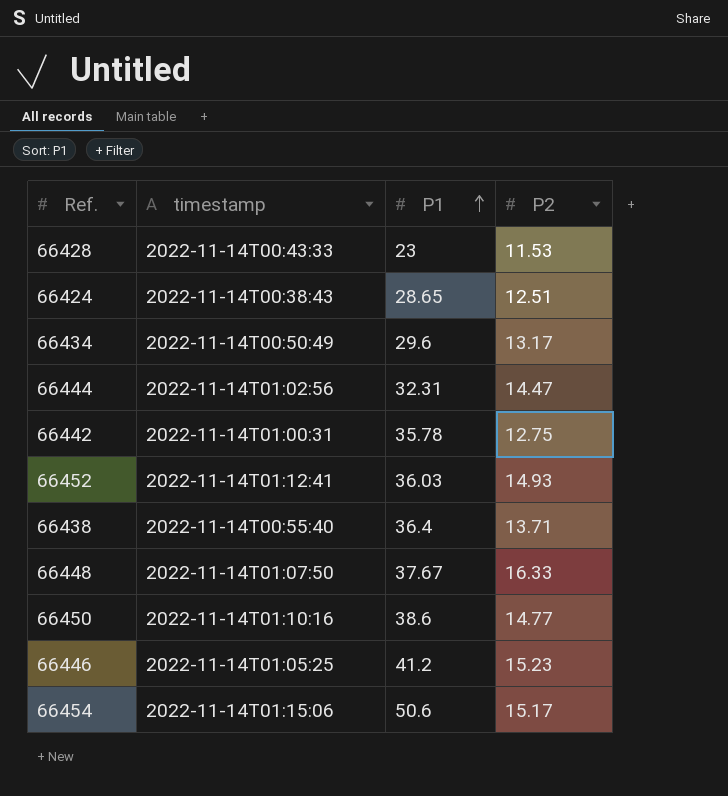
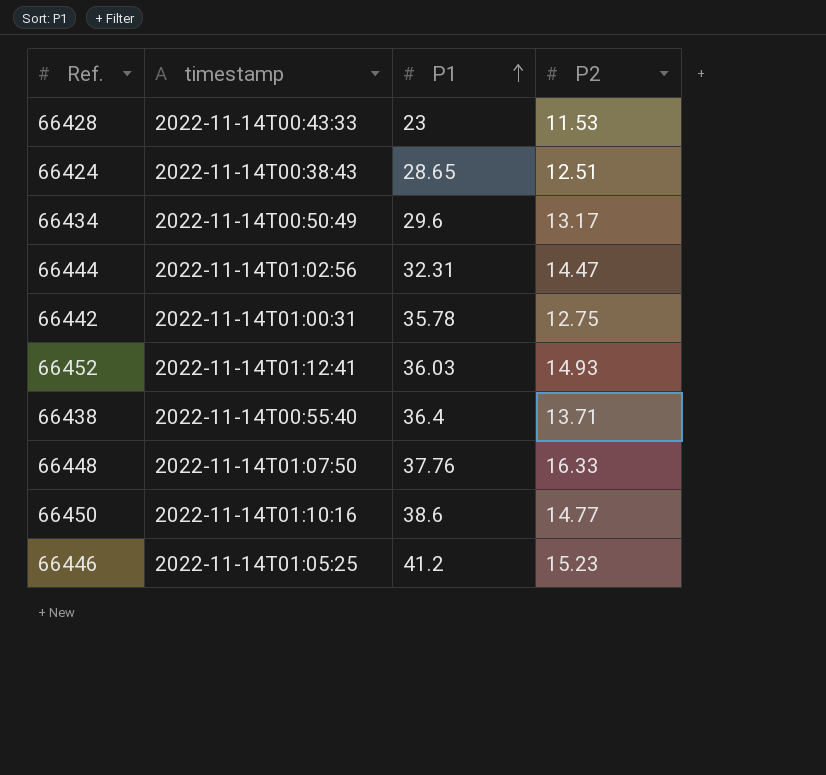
row 66454: 2022-11-14T01:15:06 | 50.6 | 15.17 -> none
66448 | P1: 37.67 -> 37.76

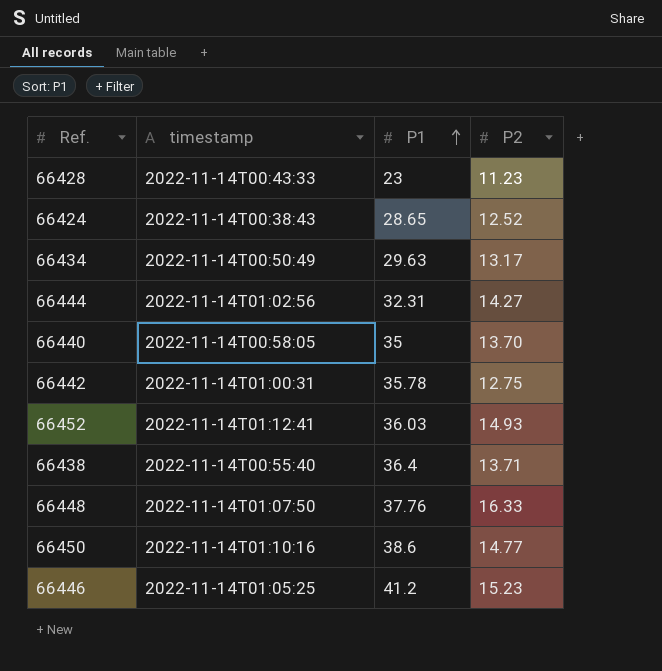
66428 | P2: 11.53 -> 11.23
66424 | P2: 12.51 -> 12.52
66434 | P1: 29.6 -> 29.63
66444 | P2: 14.47 -> 14.27
row 66440: none -> 2022-11-14T00:58:05 | 35 | 13.70

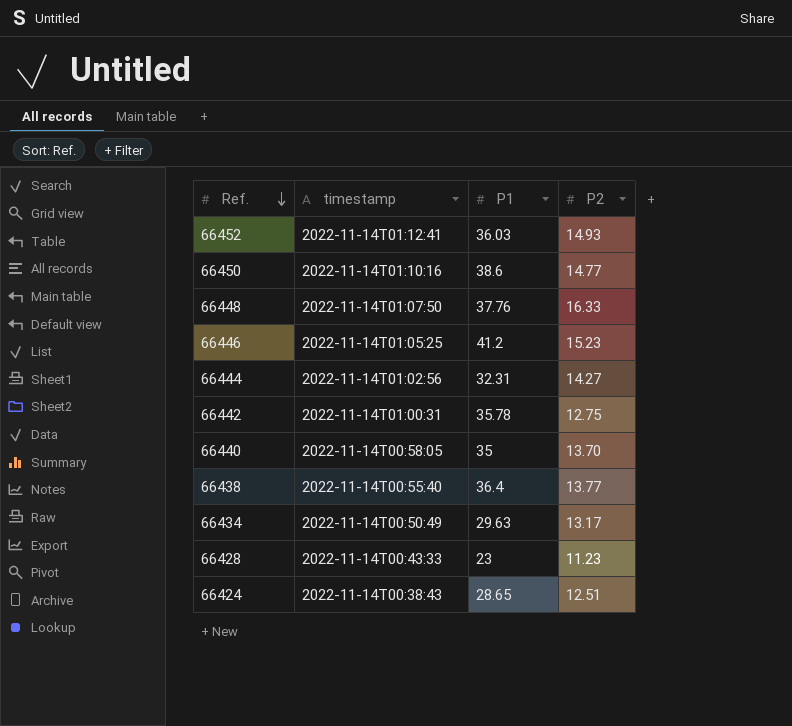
row order: P1 ascending -> Ref. descending
66438 | P2: 13.71 -> 13.77
66424 | P2: 12.52 -> 12.51

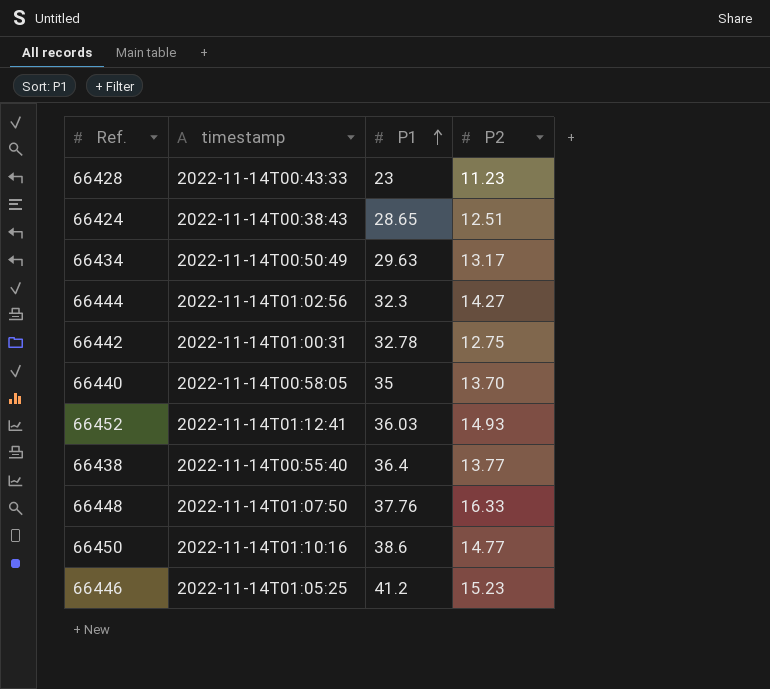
row order: Ref. descending -> P1 ascending
66444 | P1: 32.31 -> 32.3
66442 | P1: 35.78 -> 32.78

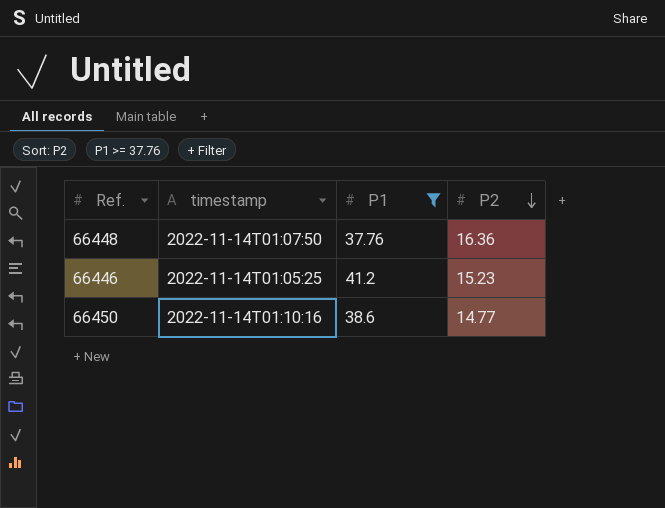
filter: none -> P1 >= 37.76
row order: P1 ascending -> P2 descending
66448 | P2: 16.33 -> 16.36

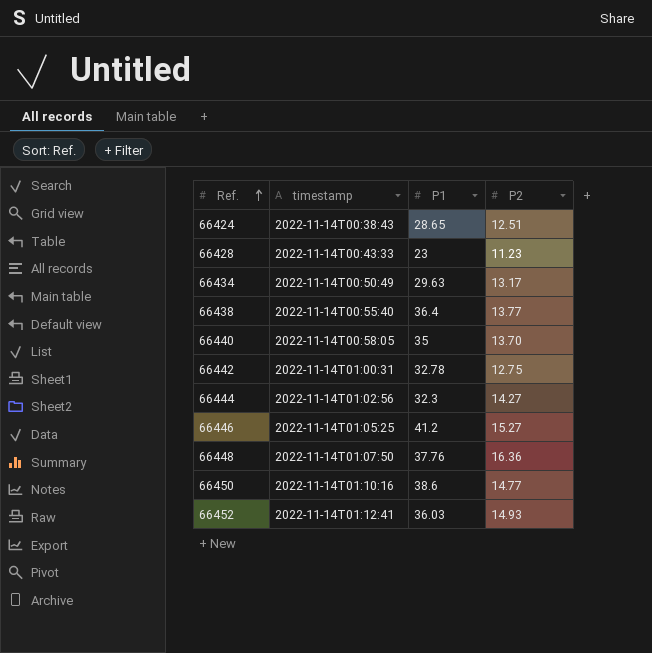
filter: P1 >= 37.76 -> none
row order: P2 descending -> Ref. ascending
66446 | P2: 15.23 -> 15.27

